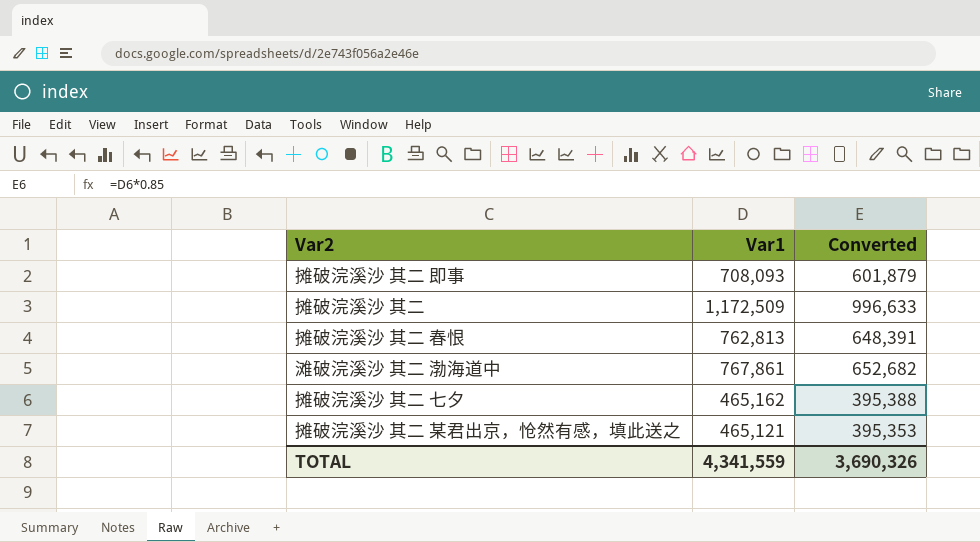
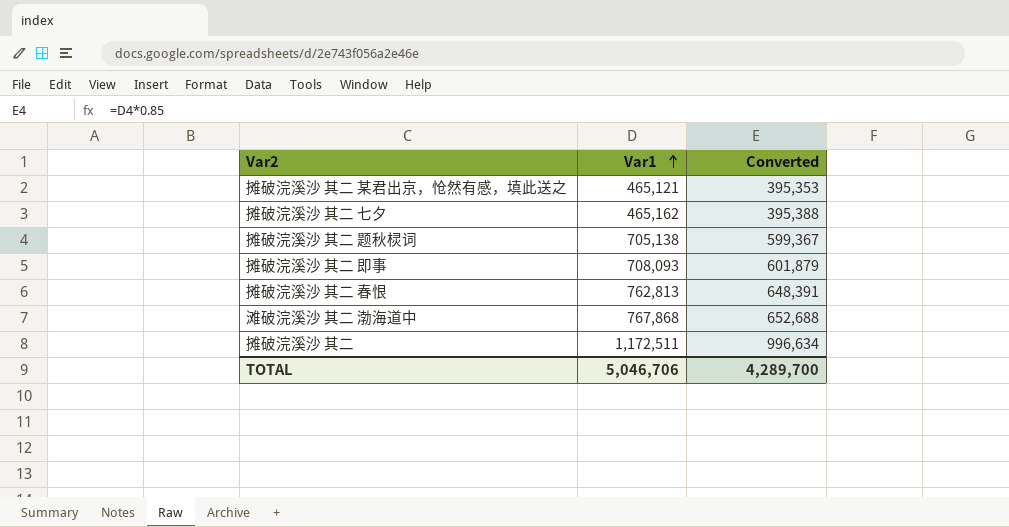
row order: none -> Var1 ascending
row 摊破浣溪沙 其二 题秋棂词: none -> 705,138 | 599,367
滩破浣溪沙 其二 渤海道中 | Var1: 767,861 -> 767,868
滩破浣溪沙 其二 渤海道中 | Converted: 652,682 -> 652,688
摊破浣溪沙 其二 | Var1: 1,172,509 -> 1,172,511
摊破浣溪沙 其二 | Converted: 996,633 -> 996,634
TOTAL | Var1: 4,341,559 -> 5,046,706
TOTAL | Converted: 3,690,326 -> 4,289,700

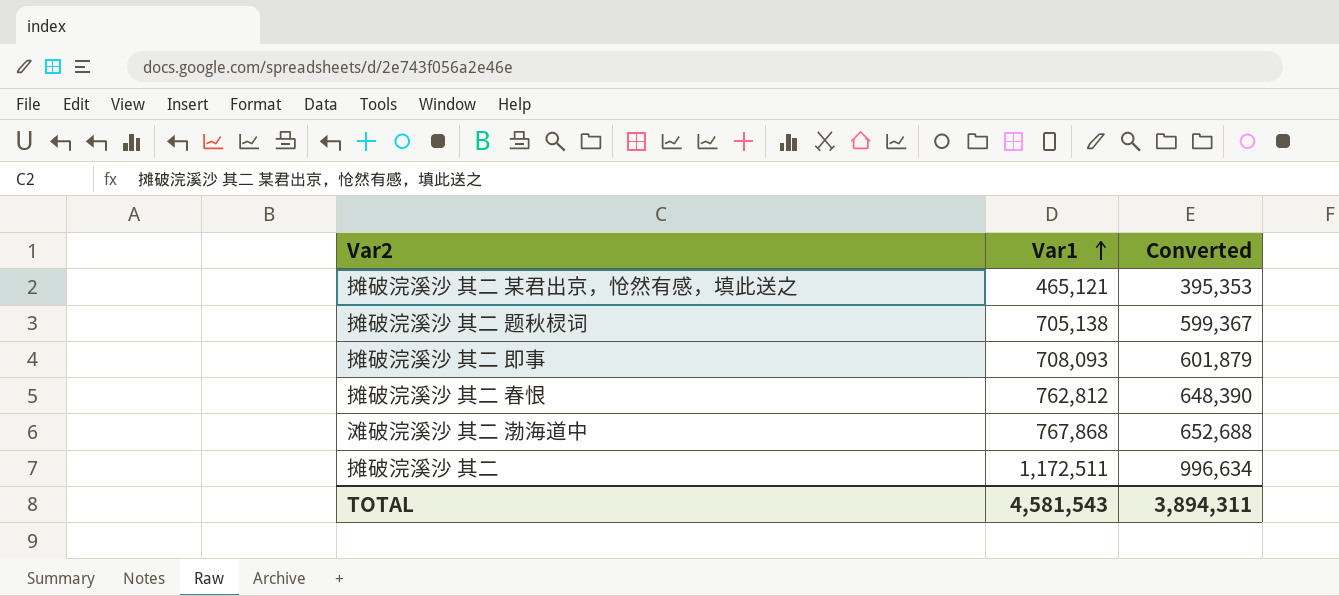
row 摊破浣溪沙 其二 七夕: 465,162 | 395,388 -> none
摊破浣溪沙 其二 春恨 | Var1: 762,813 -> 762,812
摊破浣溪沙 其二 春恨 | Converted: 648,391 -> 648,390
TOTAL | Var1: 5,046,706 -> 4,581,543
TOTAL | Converted: 4,289,700 -> 3,894,311

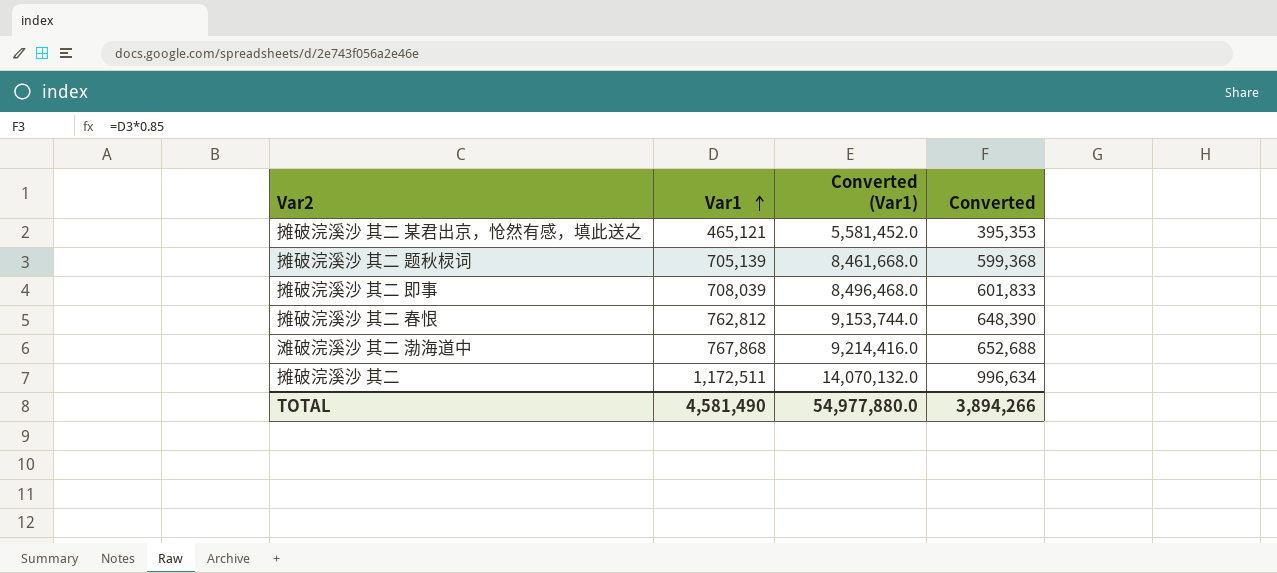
column Converted (Var1) | formula: none -> [Var1] * 12
摊破浣溪沙 其二 题秋棂词 | Var1: 705,138 -> 705,139
摊破浣溪沙 其二 题秋棂词 | Converted: 599,367 -> 599,368
摊破浣溪沙 其二 即事 | Var1: 708,093 -> 708,039
摊破浣溪沙 其二 即事 | Converted: 601,879 -> 601,833
TOTAL | Var1: 4,581,543 -> 4,581,490
TOTAL | Converted: 3,894,311 -> 3,894,266

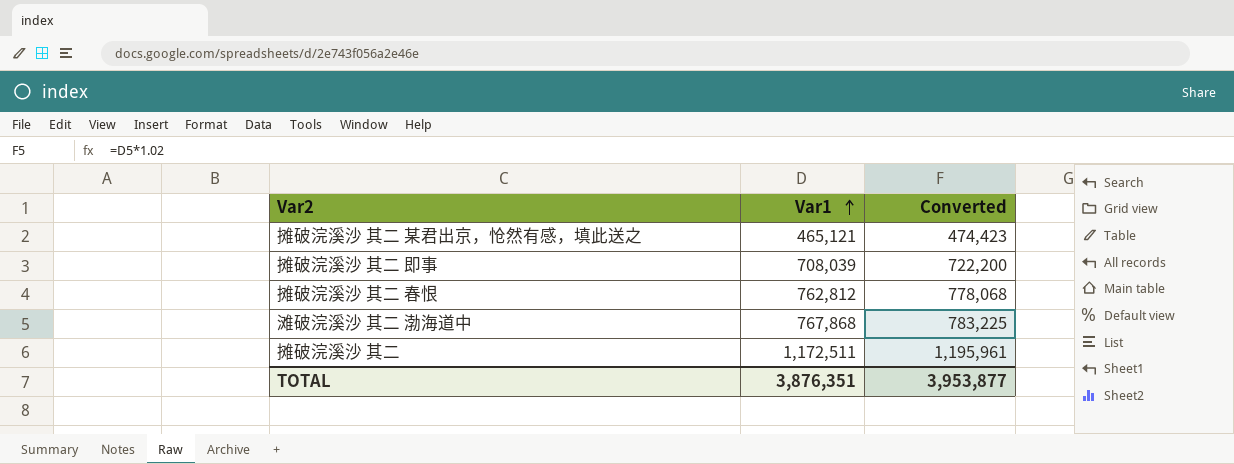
column Converted (Var1) | formula: [Var1] * 12 -> none
column Converted | formula: [Var1] * 0.85 -> [Var1] * 1.02
row 摊破浣溪沙 其二 题秋棂词: 705,139 | 8,461,668.0 | 599,368 -> none
TOTAL | Var1: 4,581,490 -> 3,876,351
TOTAL | Converted: 3,894,266 -> 3,953,877

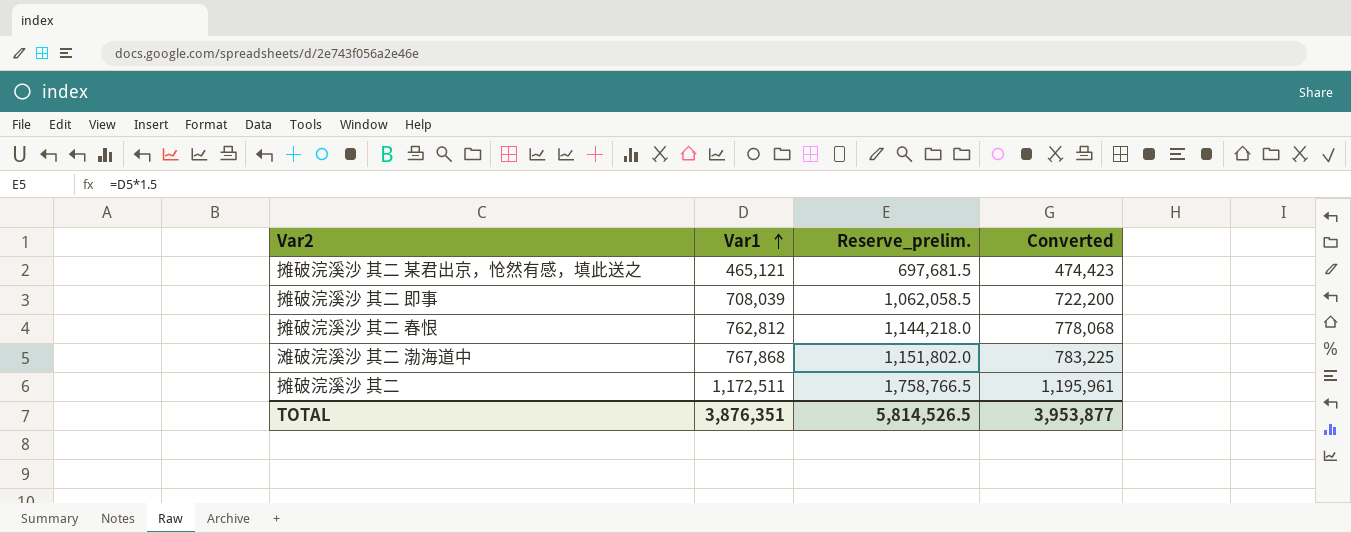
column Reserve_prelim. | formula: none -> [Var1] * 1.5

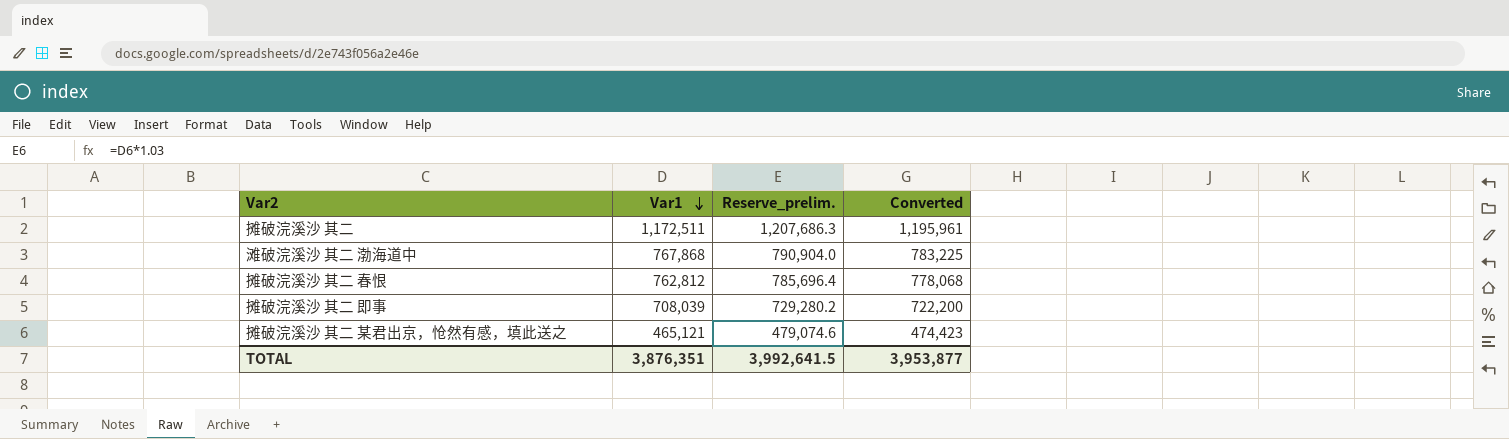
row order: Var1 ascending -> Var1 descending
column Reserve_prelim. | formula: [Var1] * 1.5 -> [Var1] * 1.03
TOTAL | Reserve_prelim.: 5,814,526.5 -> 3,992,641.5

